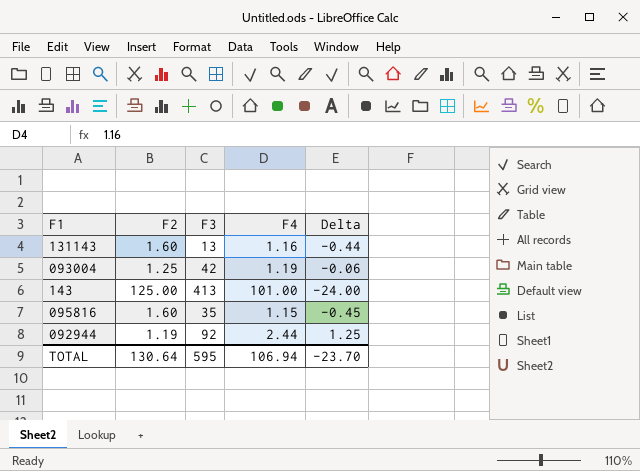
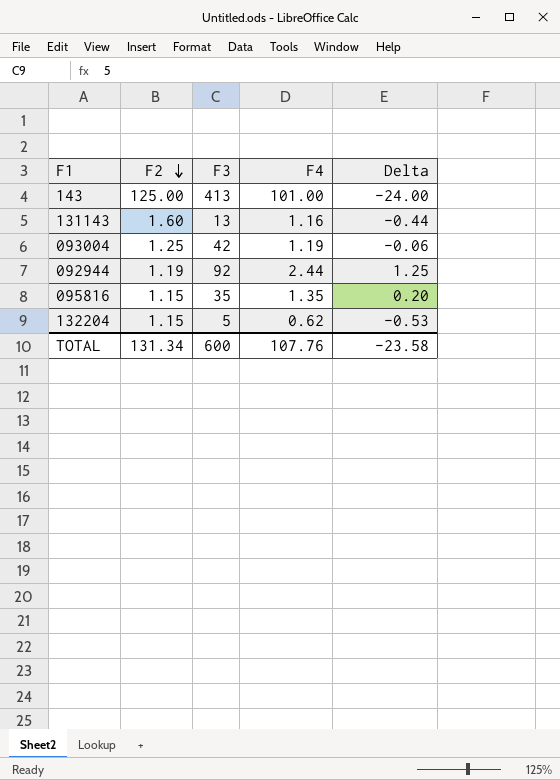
row order: none -> F2 descending
095816 | F2: 1.60 -> 1.15
095816 | F4: 1.15 -> 1.35
095816 | Delta: -0.45 -> 0.20
row 132204: none -> 1.15 | 5 | 0.62 | -0.53
TOTAL | F2: 130.64 -> 131.34
TOTAL | F3: 595 -> 600
TOTAL | F4: 106.94 -> 107.76
TOTAL | Delta: -23.70 -> -23.58

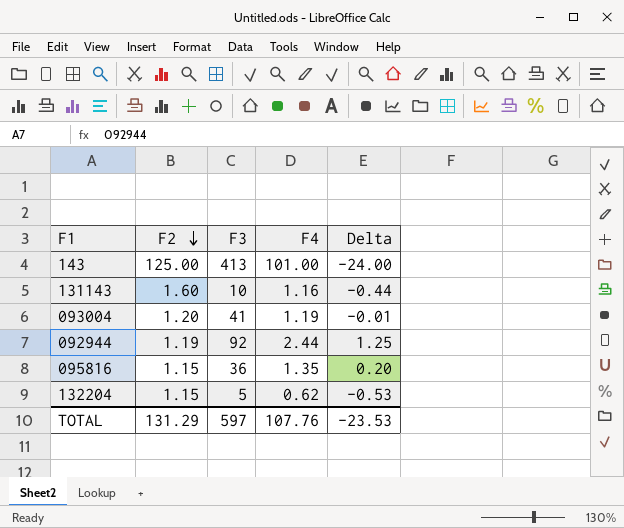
131143 | F3: 13 -> 10
093004 | F2: 1.25 -> 1.20
093004 | F3: 42 -> 41
093004 | Delta: -0.06 -> -0.01
095816 | F3: 35 -> 36
TOTAL | F2: 131.34 -> 131.29
TOTAL | F3: 600 -> 597
TOTAL | Delta: -23.58 -> -23.53

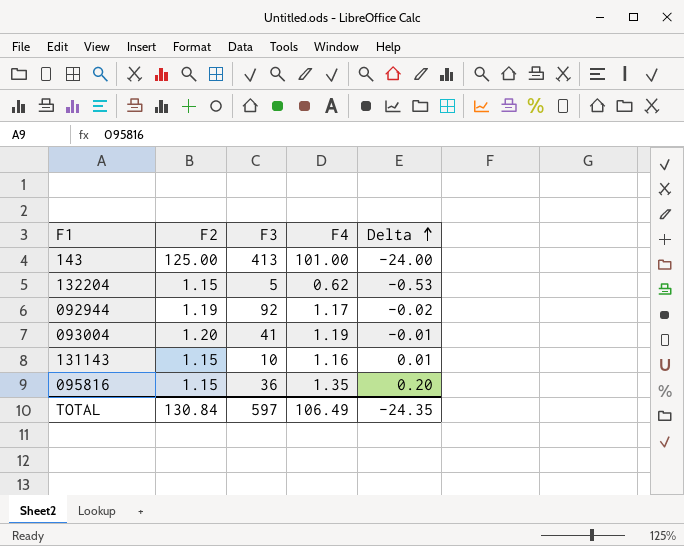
row order: F2 descending -> Delta ascending
092944 | F4: 2.44 -> 1.17
092944 | Delta: 1.25 -> -0.02
131143 | F2: 1.60 -> 1.15
131143 | Delta: -0.44 -> 0.01
TOTAL | F2: 131.29 -> 130.84
TOTAL | F4: 107.76 -> 106.49
TOTAL | Delta: -23.53 -> -24.35

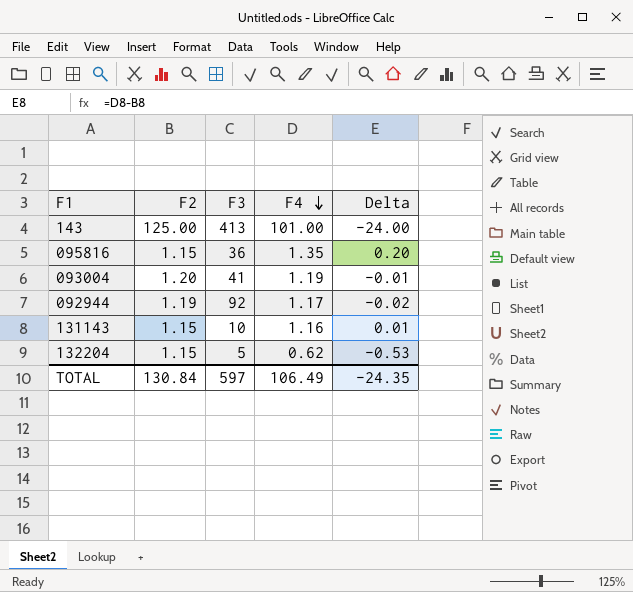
row order: Delta ascending -> F4 descending

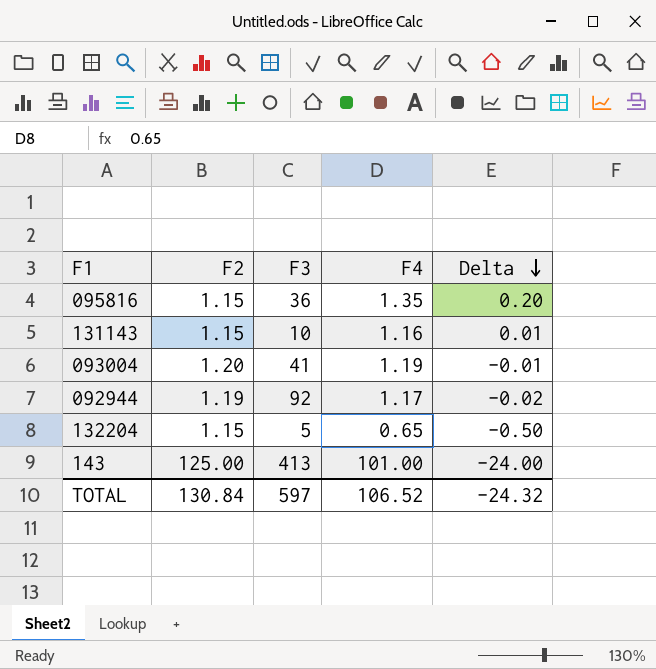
row order: F4 descending -> Delta descending
132204 | F4: 0.62 -> 0.65
132204 | Delta: -0.53 -> -0.50
TOTAL | F4: 106.49 -> 106.52
TOTAL | Delta: -24.35 -> -24.32

